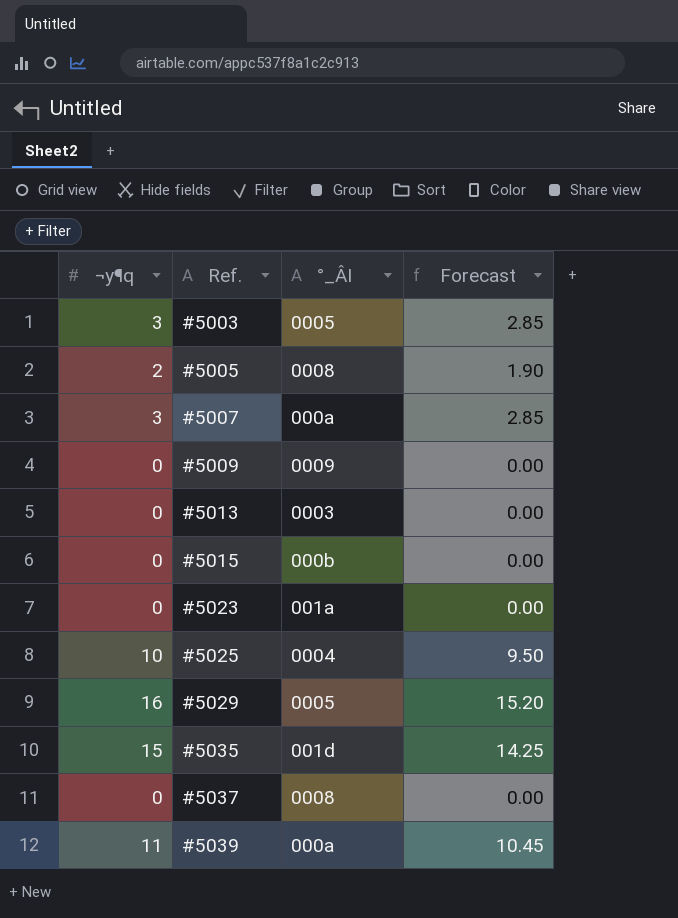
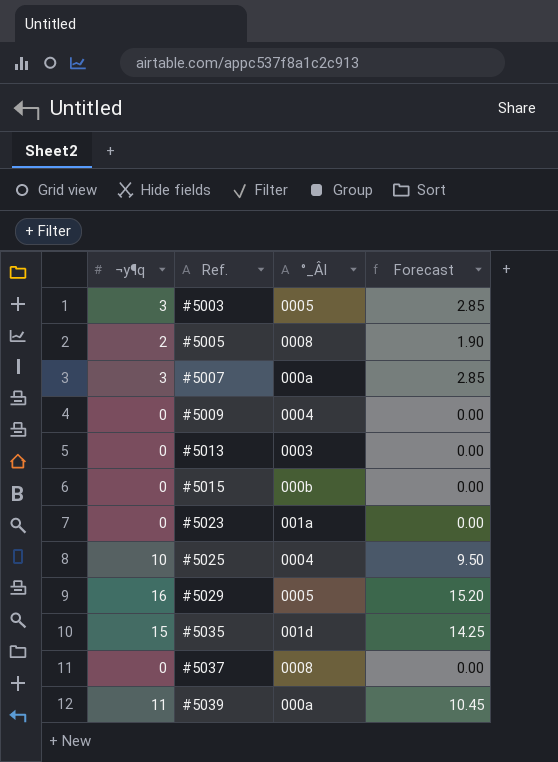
#5009 | °_ÂI: 0009 -> 0004

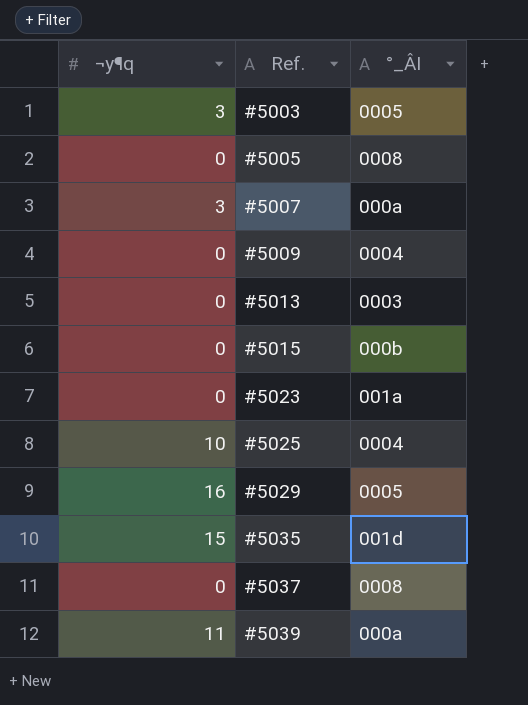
column Forecast | formula: [¬y¶q] * 0.95 -> none
#5005 | ¬y¶q: 2 -> 0

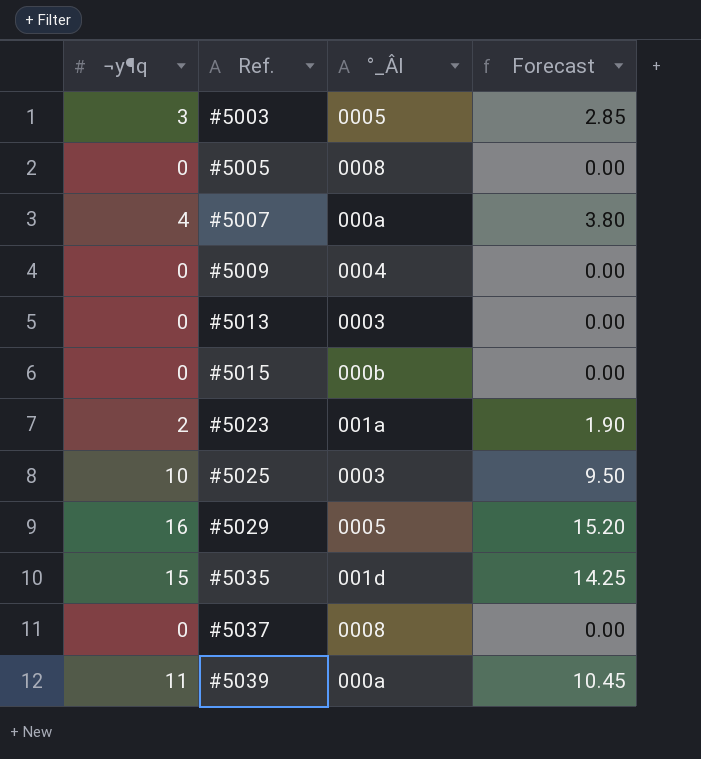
column Forecast | formula: none -> [¬y¶q] * 0.95
#5007 | ¬y¶q: 3 -> 4
#5023 | ¬y¶q: 0 -> 2
#5025 | °_ÂI: 0004 -> 0003

